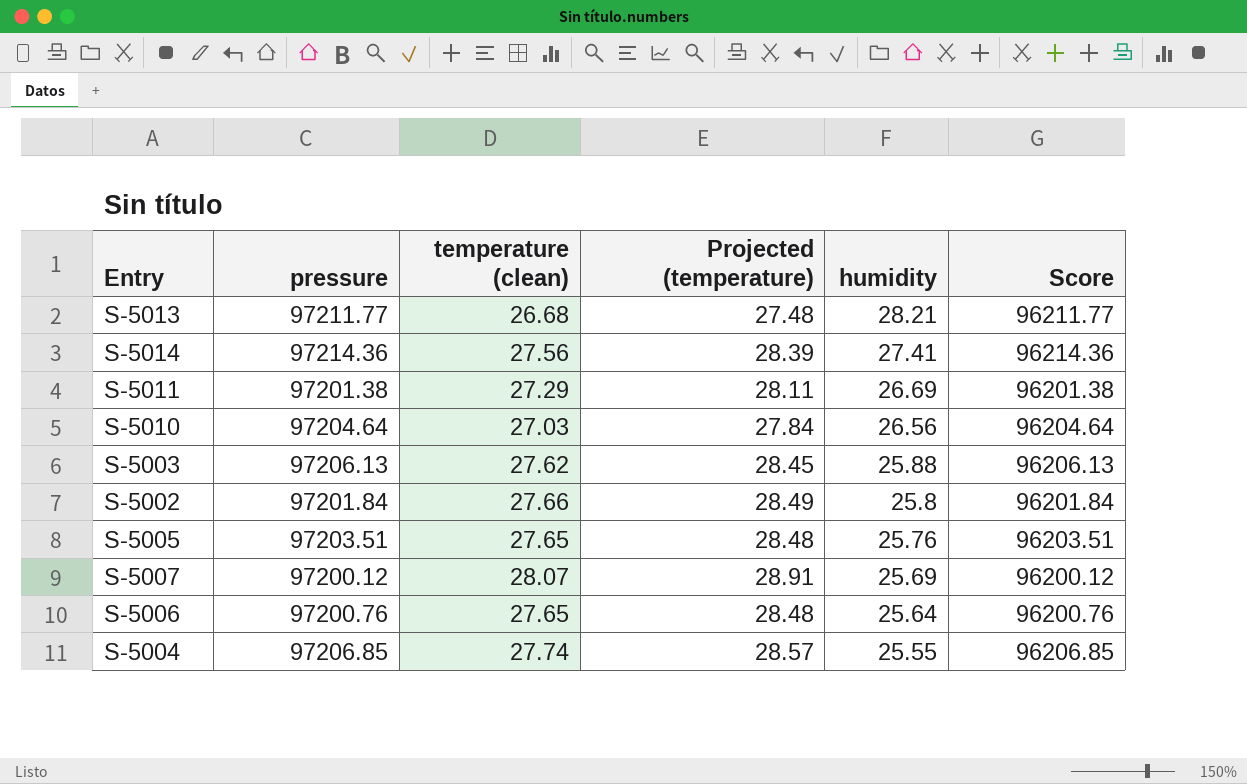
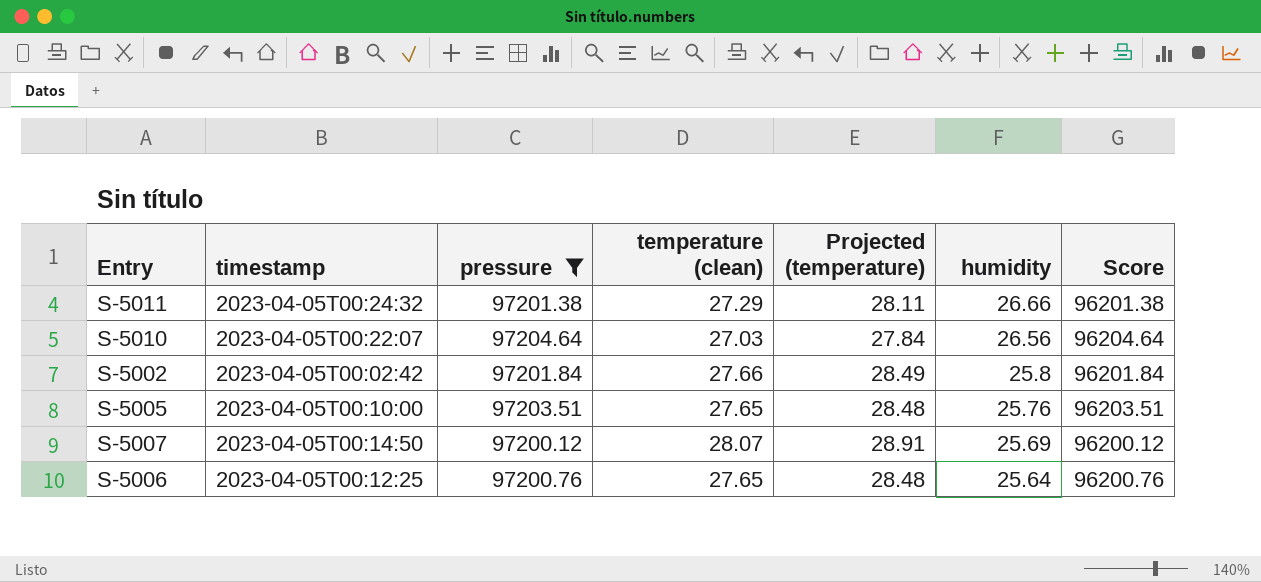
filter: none -> pressure <= 97204.64
column timestamp | position: none -> 2
S-5011 | humidity: 26.69 -> 26.66

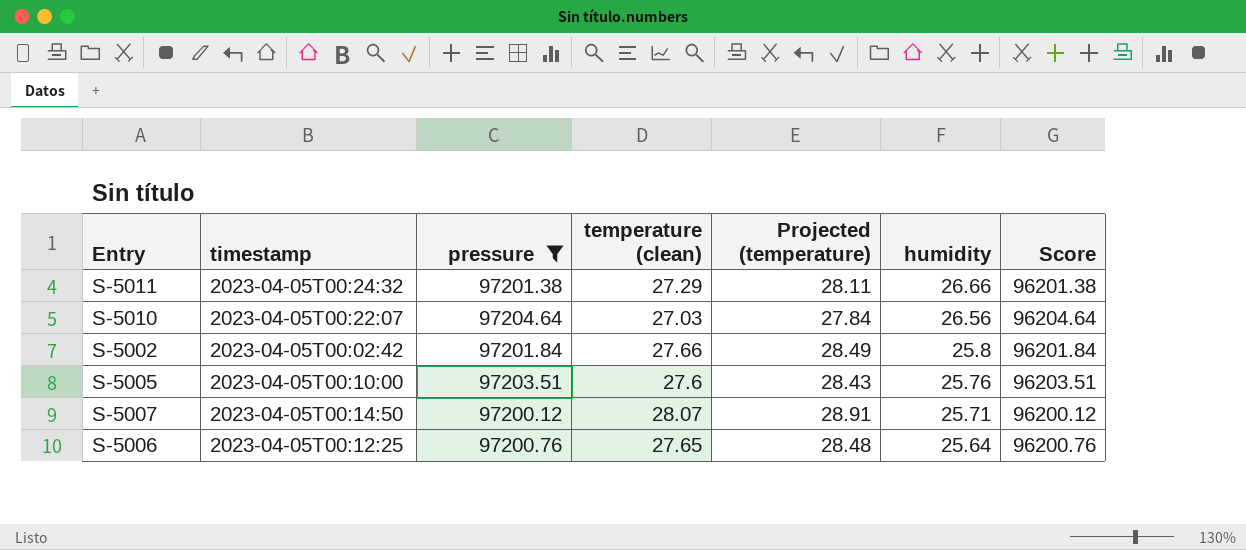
S-5005 | temperature (clean): 27.65 -> 27.6
S-5005 | Projected (temperature): 28.48 -> 28.43
S-5007 | humidity: 25.69 -> 25.71

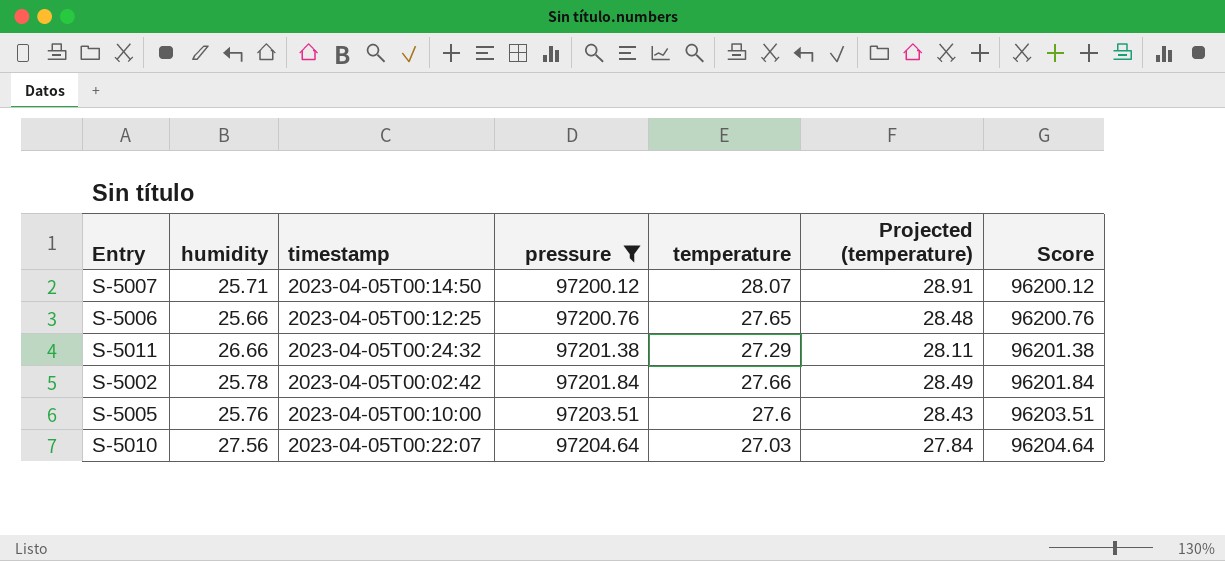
row order: humidity descending -> pressure ascending
column humidity | position: 6 -> 2
column name: temperature (clean) -> temperature
S-5006 | humidity: 25.64 -> 25.66
S-5002 | humidity: 25.8 -> 25.78
S-5010 | humidity: 26.56 -> 27.56

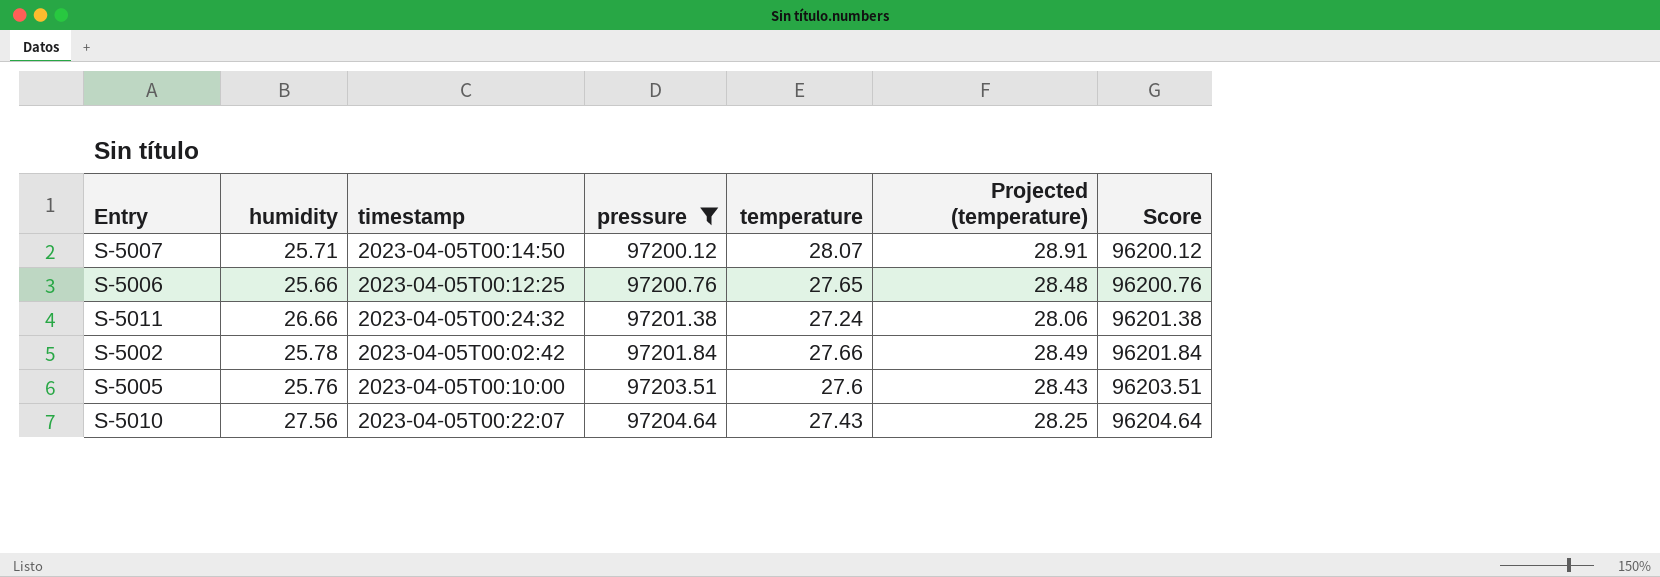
S-5011 | temperature: 27.29 -> 27.24
S-5011 | Projected (temperature): 28.11 -> 28.06
S-5010 | temperature: 27.03 -> 27.43
S-5010 | Projected (temperature): 27.84 -> 28.25

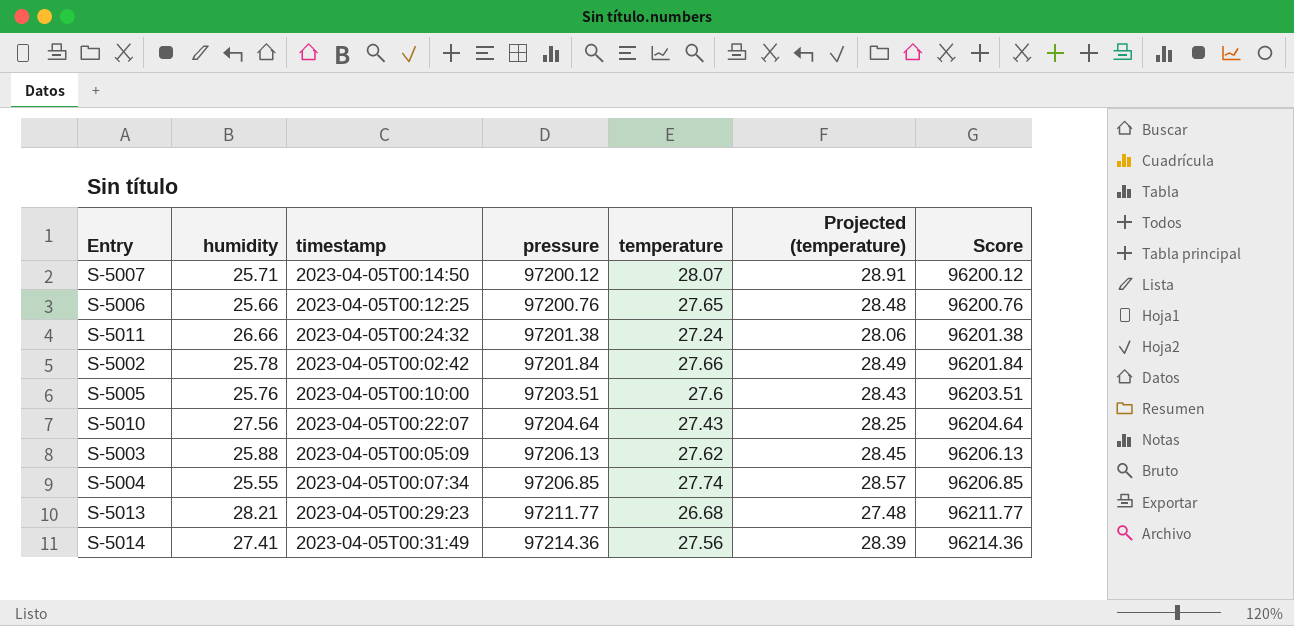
filter: pressure <= 97204.64 -> none

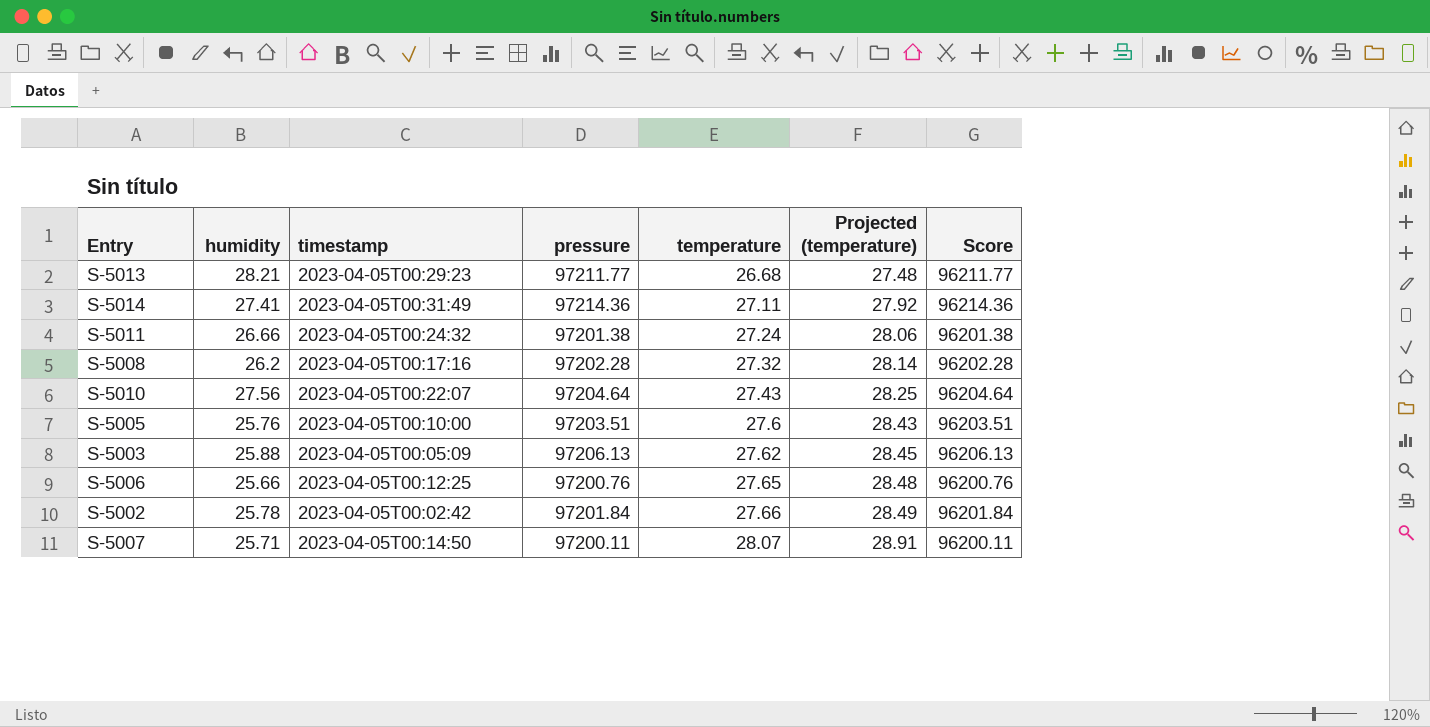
row order: pressure ascending -> temperature ascending
row S-5004: 25.55 | 2023-04-05T00:07:34 | 97206.85 | 27.74 | 28.57 | 96206.85 -> none
S-5014 | temperature: 27.56 -> 27.11
S-5014 | Projected (temperature): 28.39 -> 27.92
row S-5008: none -> 26.2 | 2023-04-05T00:17:16 | 97202.28 | 27.32 | 28.14 | 96202.28
S-5007 | pressure: 97200.12 -> 97200.11
S-5007 | Score: 96200.12 -> 96200.11

